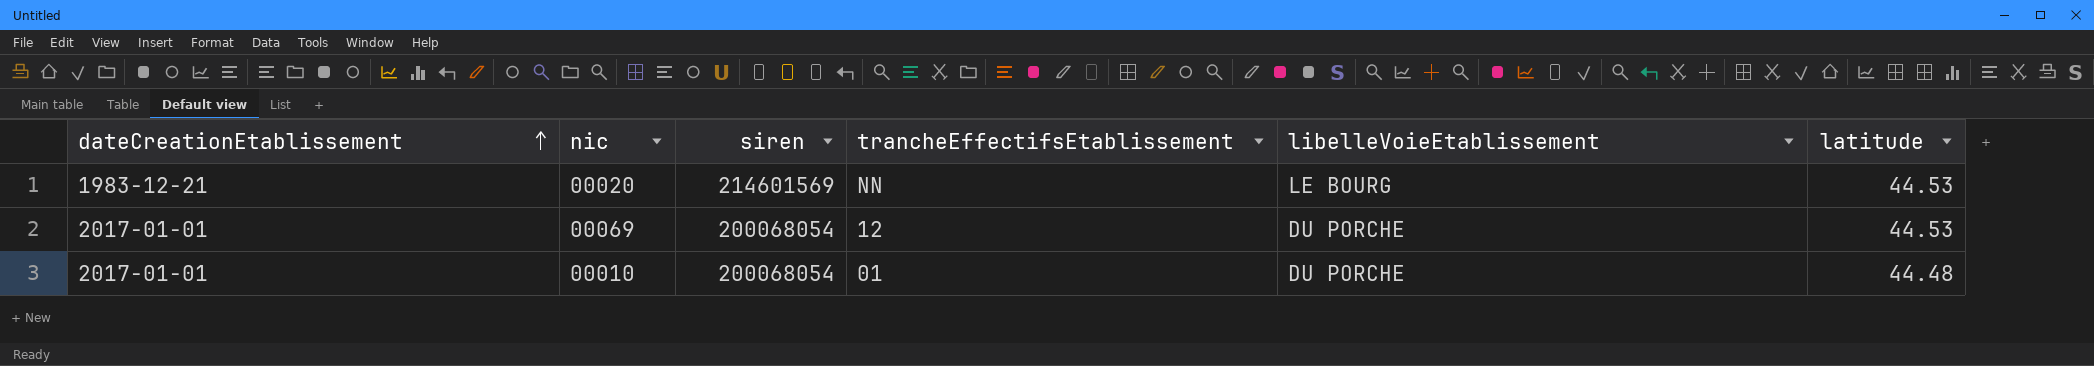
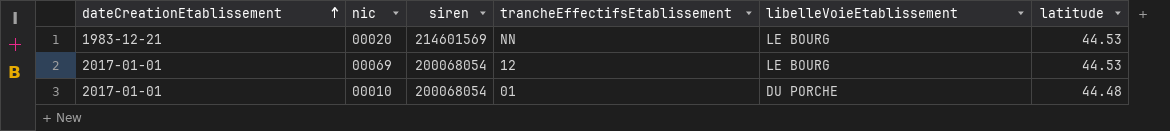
00069 | libelleVoieEtablissement: DU PORCHE -> LE BOURG

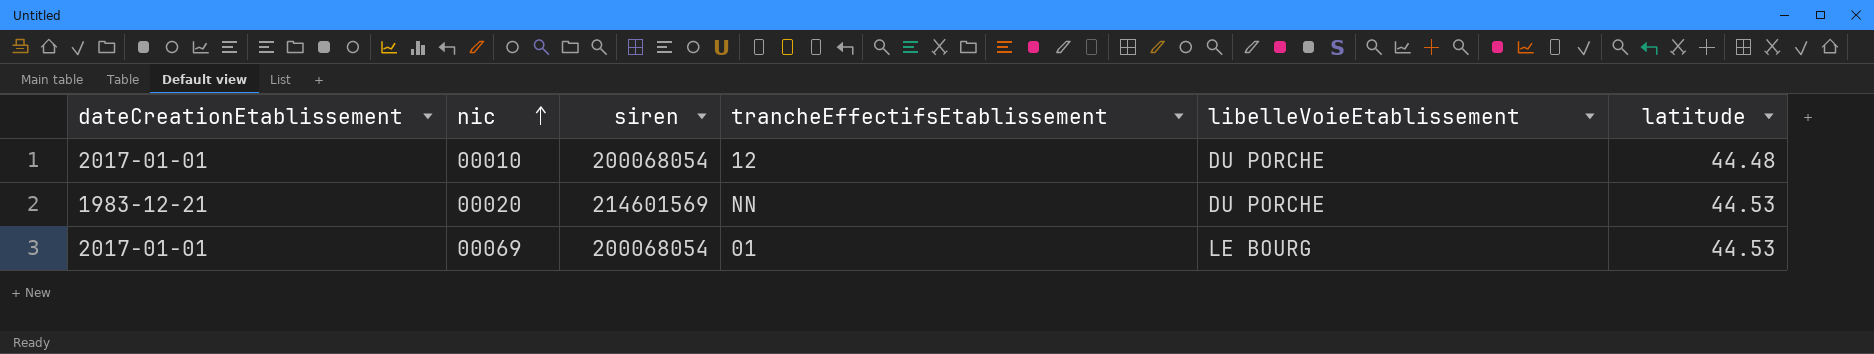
row order: dateCreationEtablissement ascending -> nic ascending
00010 | trancheEffectifsEtablissement: 01 -> 12
00020 | libelleVoieEtablissement: LE BOURG -> DU PORCHE
00069 | trancheEffectifsEtablissement: 12 -> 01

